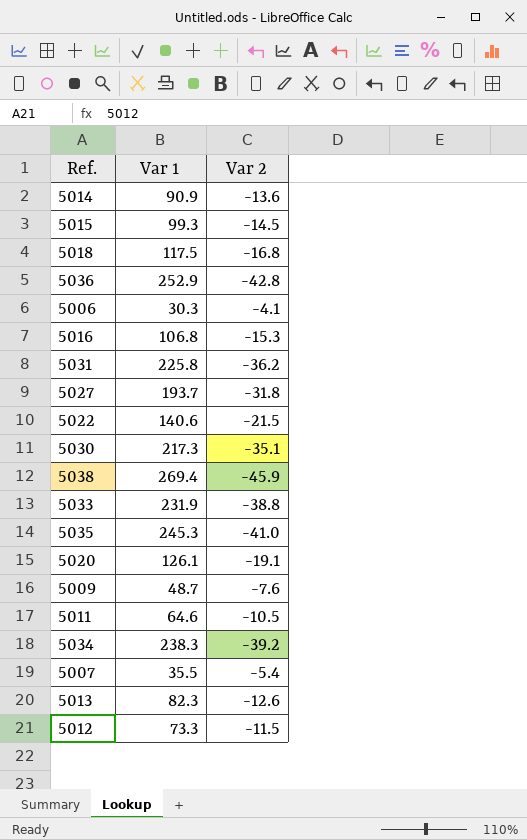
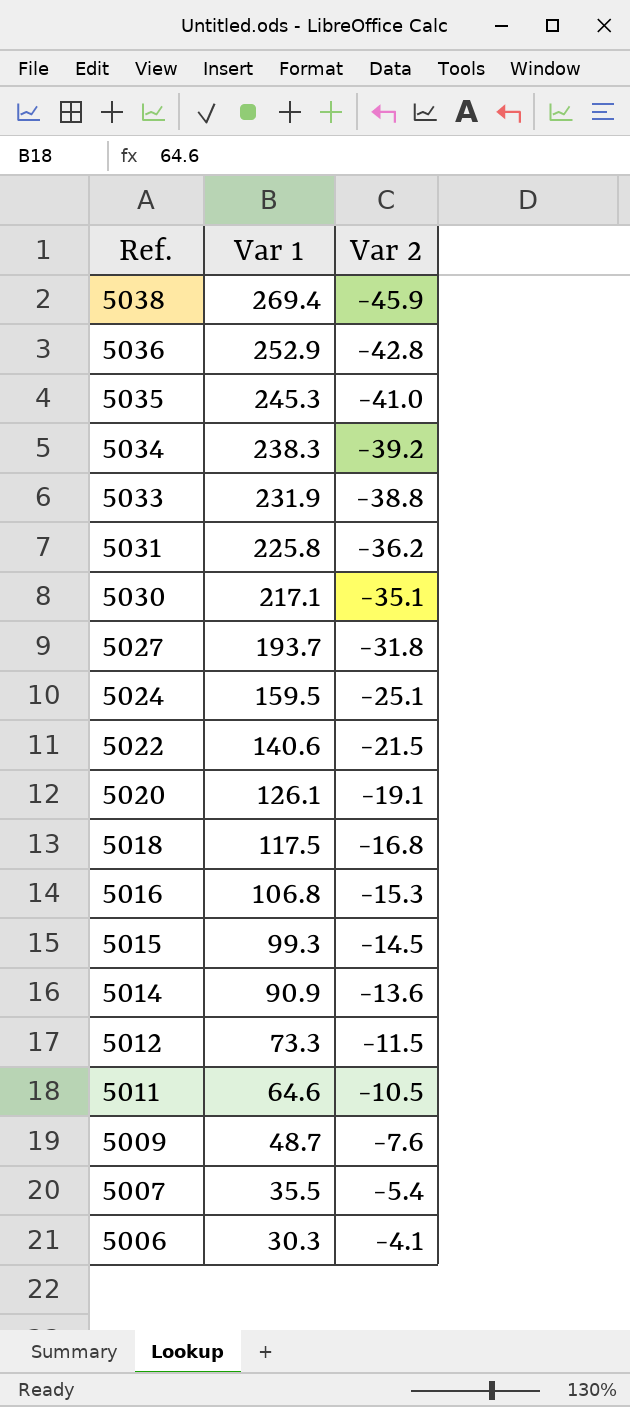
row order: none -> Ref. descending
row 5013: 82.3 | -12.6 -> none
5030 | Var 1: 217.3 -> 217.1
row 5024: none -> 159.5 | -25.1

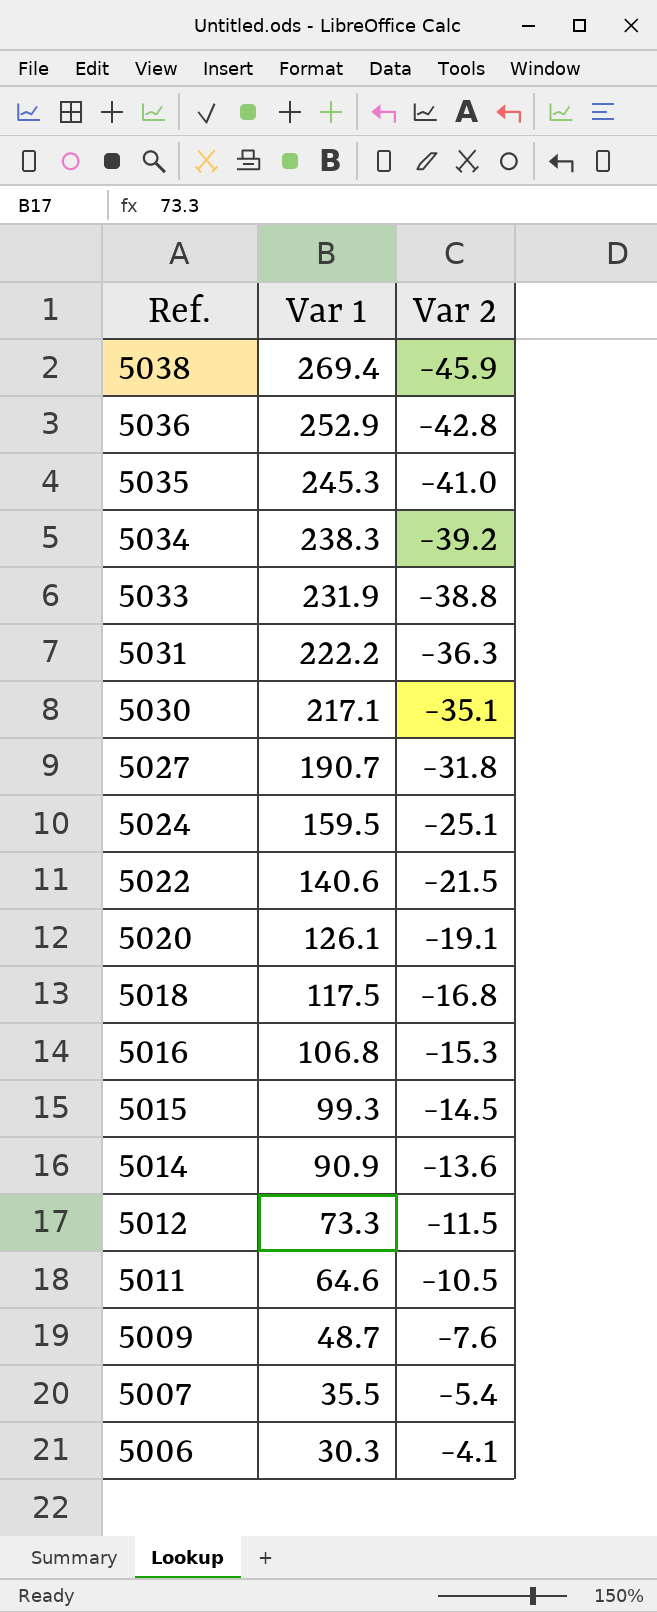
5031 | Var 1: 225.8 -> 222.2
5031 | Var 2: -36.2 -> -36.3
5027 | Var 1: 193.7 -> 190.7

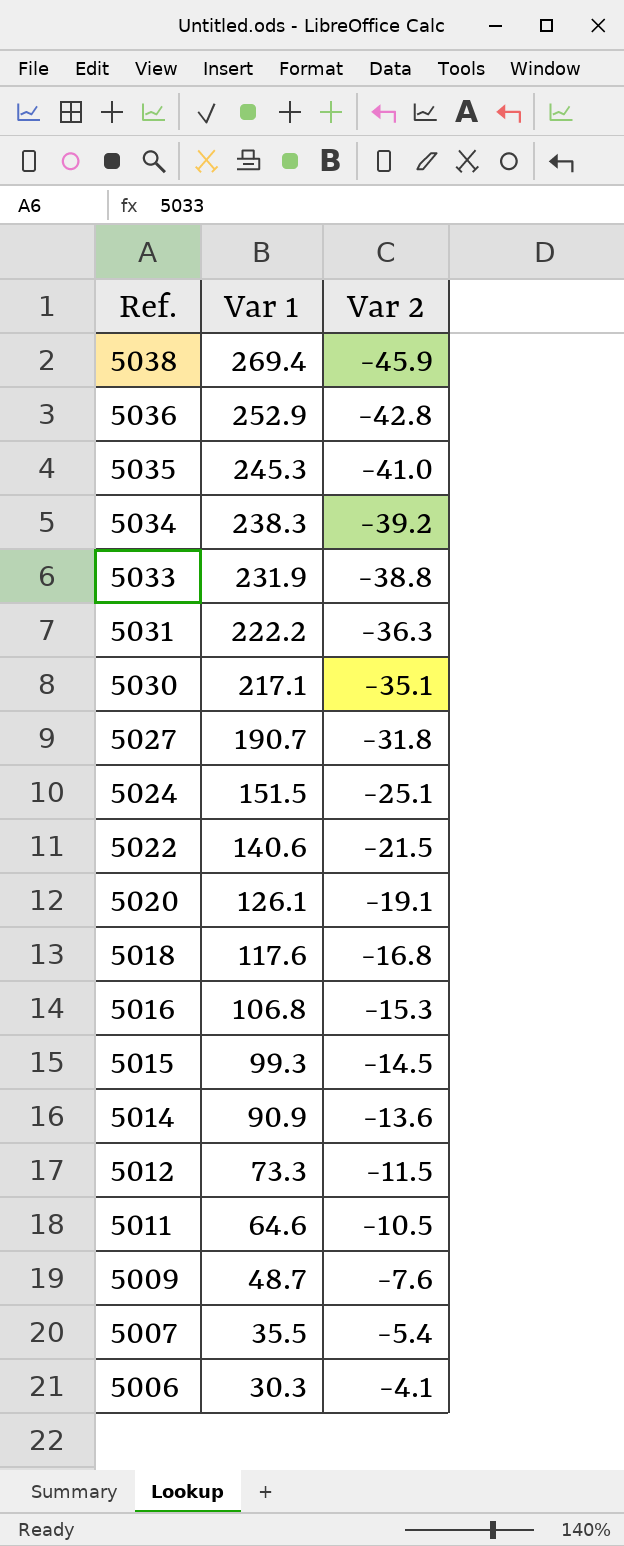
5024 | Var 1: 159.5 -> 151.5
5018 | Var 1: 117.5 -> 117.6

